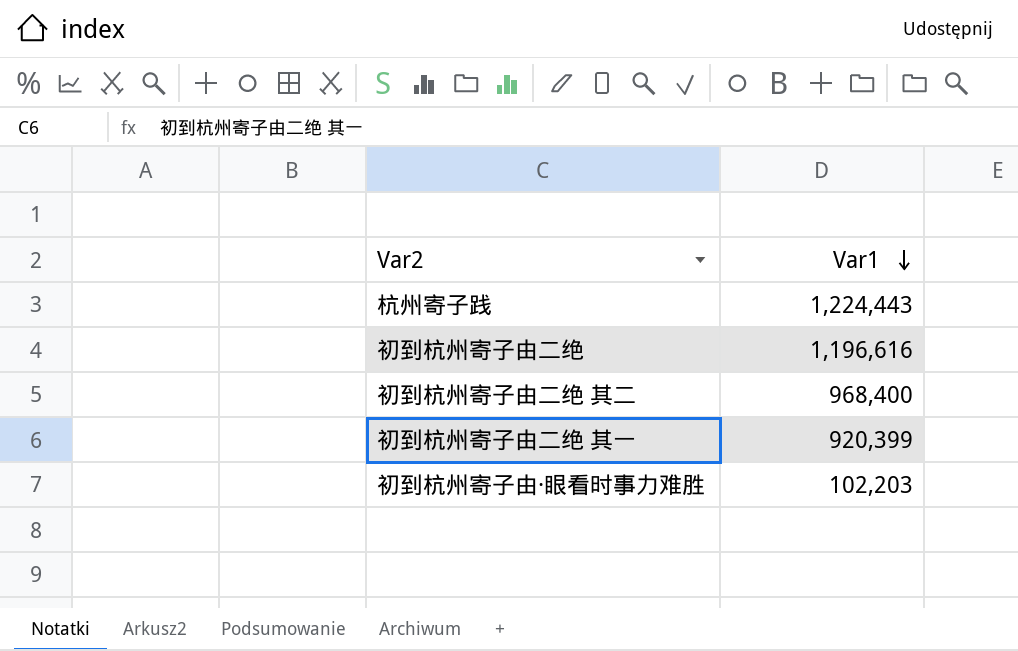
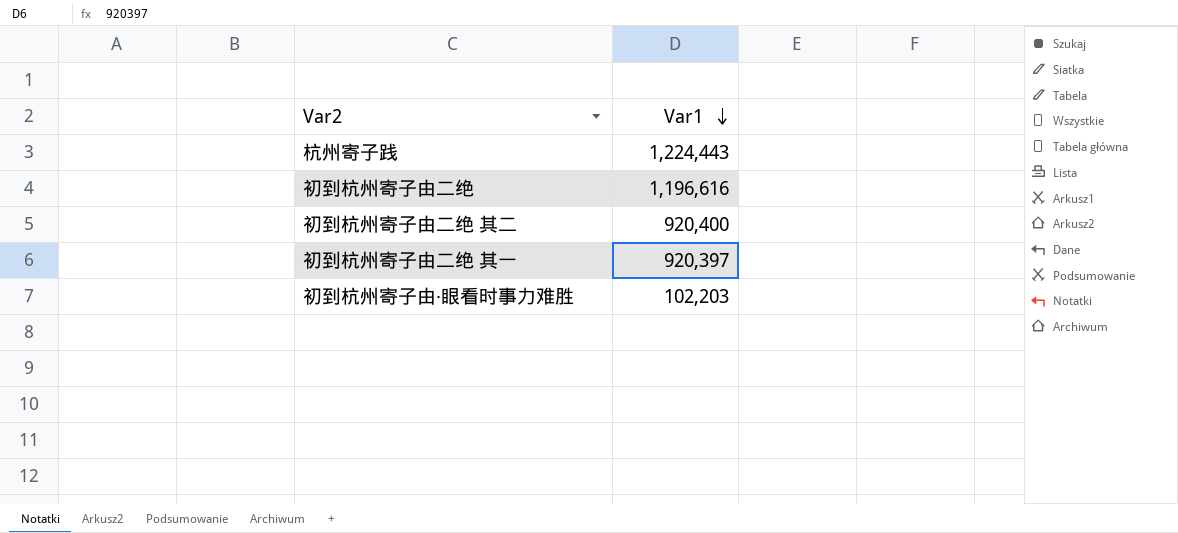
初到杭州寄子由二绝 其二 | Var1: 968,400 -> 920,400
初到杭州寄子由二绝 其一 | Var1: 920,399 -> 920,397

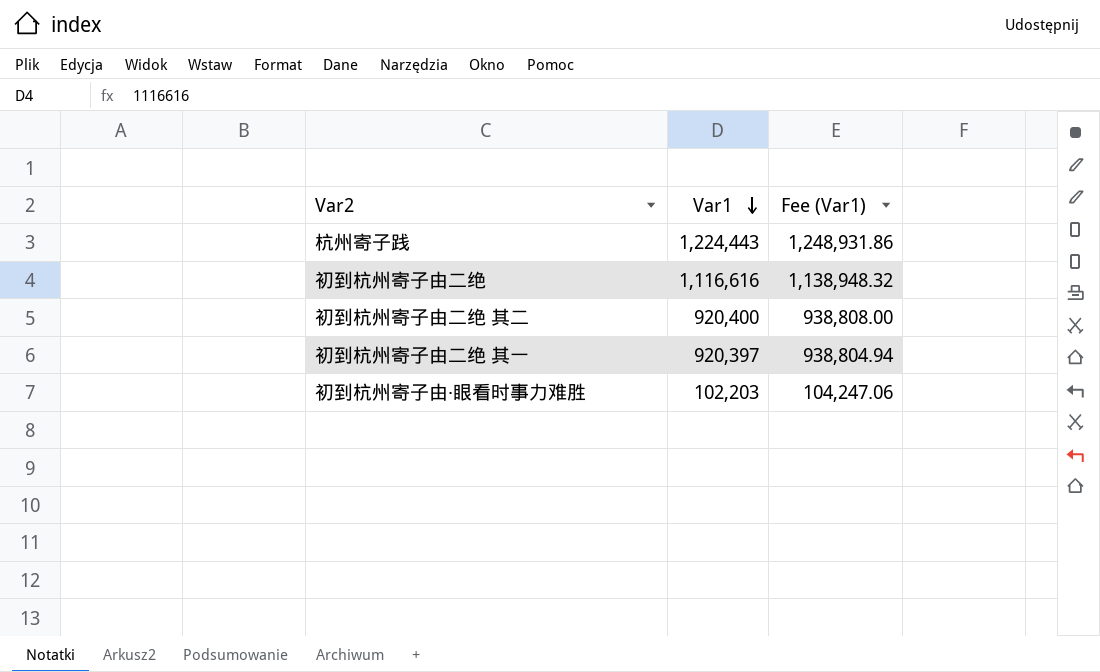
column Fee (Var1) | formula: none -> [Var1] * 1.02
初到杭州寄子由二绝 | Var1: 1,196,616 -> 1,116,616

